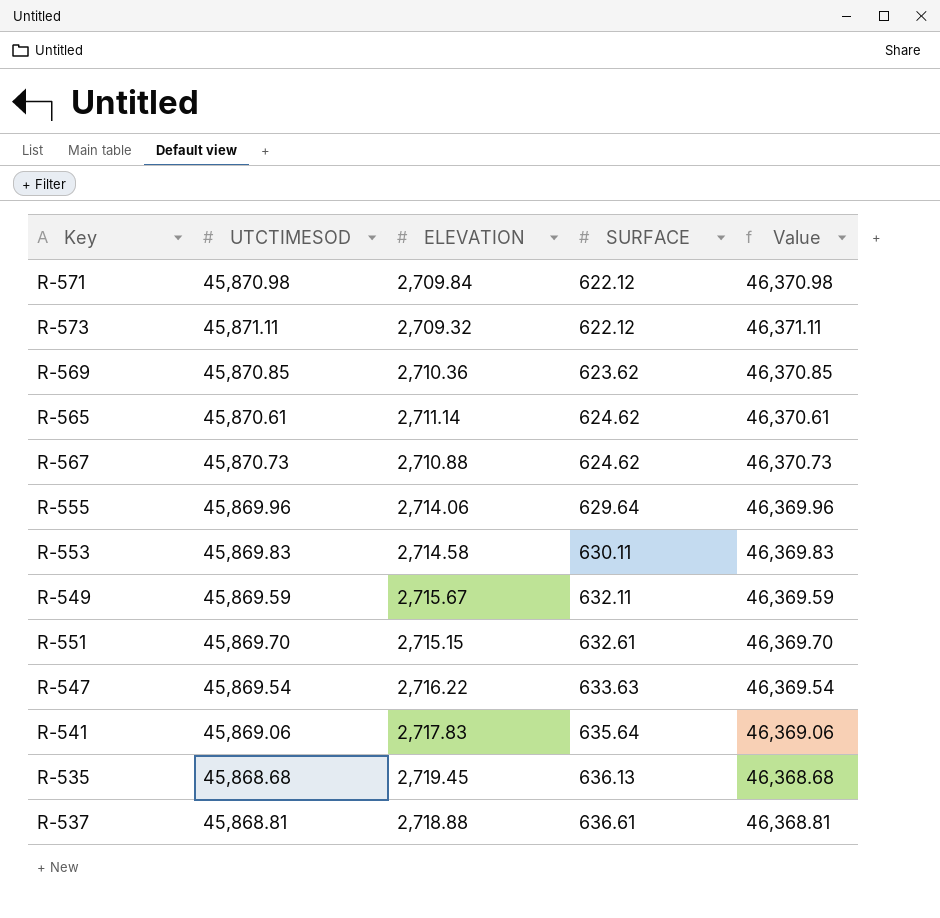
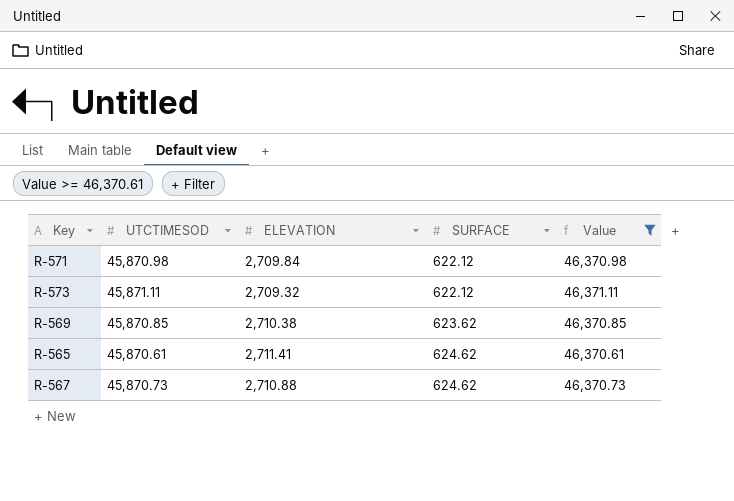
filter: none -> Value >= 46,370.61
R-569 | ELEVATION: 2,710.36 -> 2,710.38
R-565 | ELEVATION: 2,711.14 -> 2,711.41

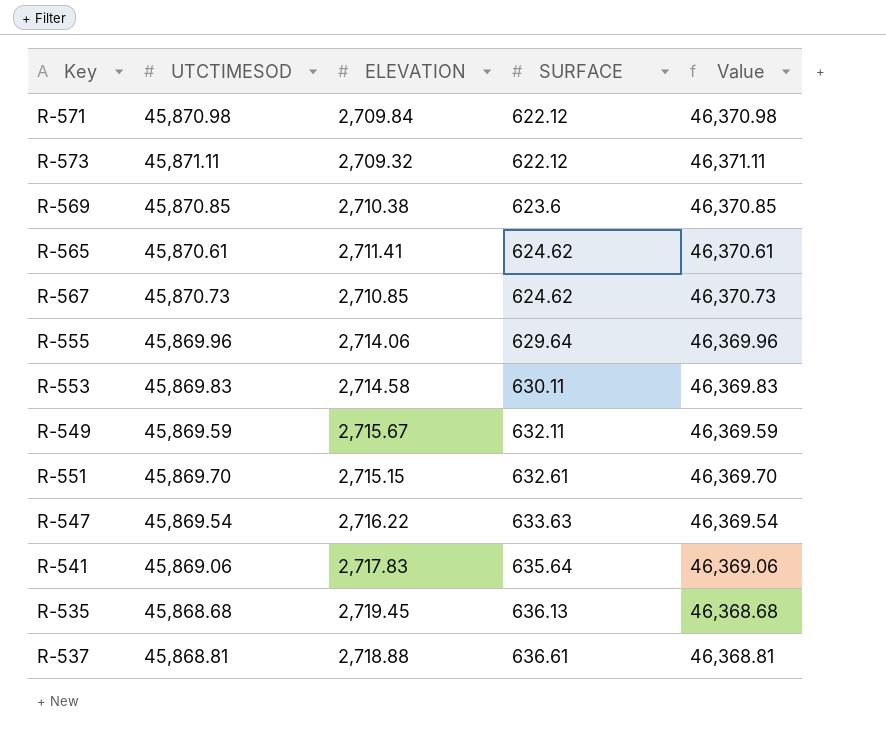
filter: Value >= 46,370.61 -> none
R-569 | SURFACE: 623.62 -> 623.6
R-567 | ELEVATION: 2,710.88 -> 2,710.85

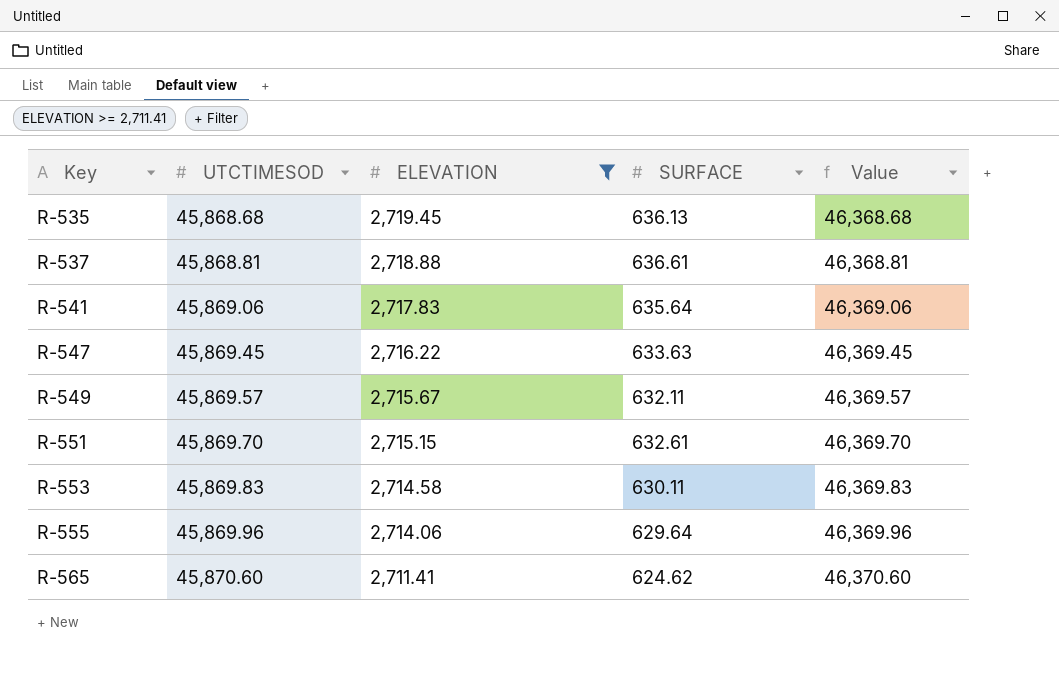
filter: none -> ELEVATION >= 2,711.41
row order: SURFACE ascending -> Key ascending
R-547 | UTCTIMESOD: 45,869.54 -> 45,869.45
R-547 | Value: 46,369.54 -> 46,369.45
R-549 | UTCTIMESOD: 45,869.59 -> 45,869.57
R-549 | Value: 46,369.59 -> 46,369.57
R-565 | UTCTIMESOD: 45,870.61 -> 45,870.60
R-565 | Value: 46,370.61 -> 46,370.60

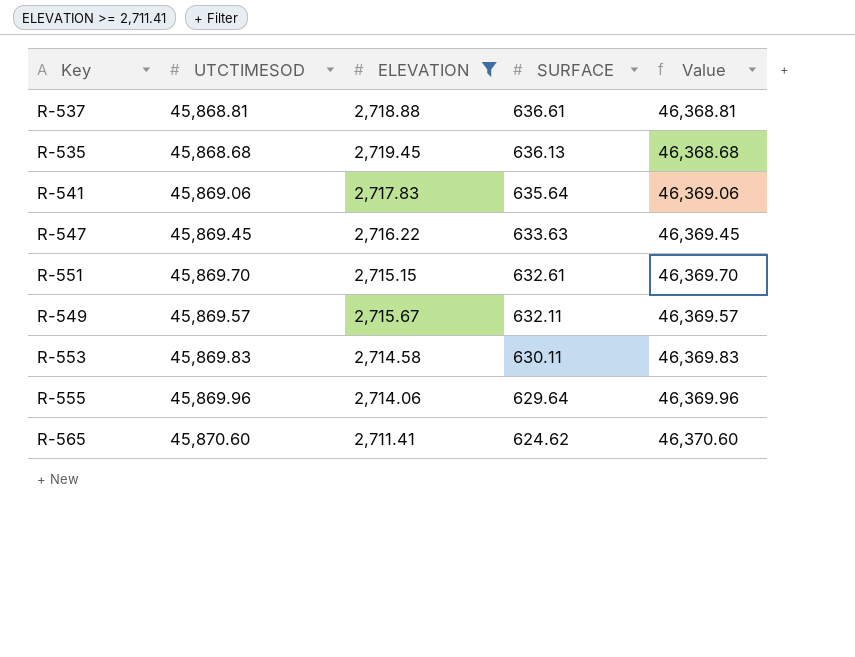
row order: Key ascending -> SURFACE descending

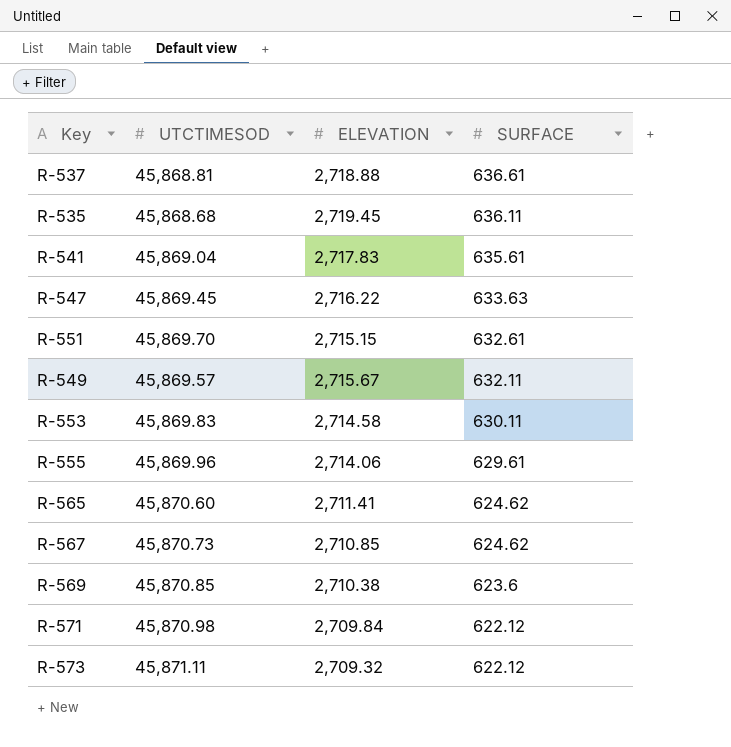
filter: ELEVATION >= 2,711.41 -> none
column Value | formula: [UTCTIMESOD] + 500 -> none
R-535 | SURFACE: 636.13 -> 636.11
R-541 | UTCTIMESOD: 45,869.06 -> 45,869.04
R-541 | SURFACE: 635.64 -> 635.61
R-555 | SURFACE: 629.64 -> 629.61

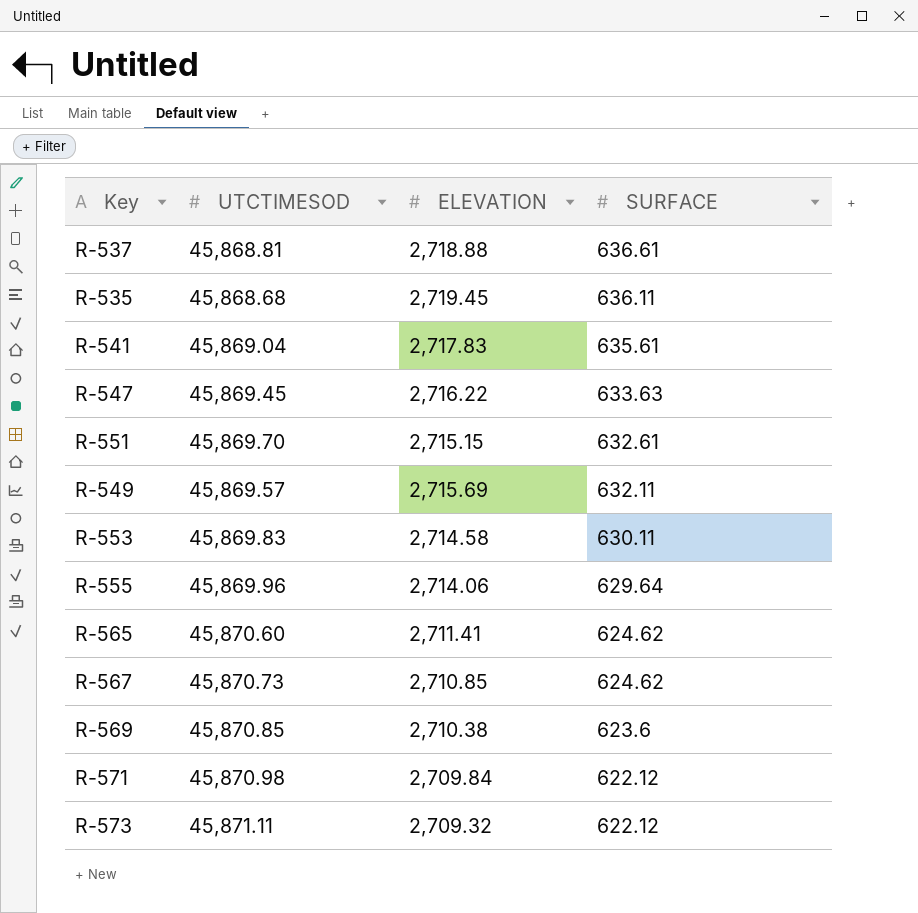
R-549 | ELEVATION: 2,715.67 -> 2,715.69
R-555 | SURFACE: 629.61 -> 629.64

